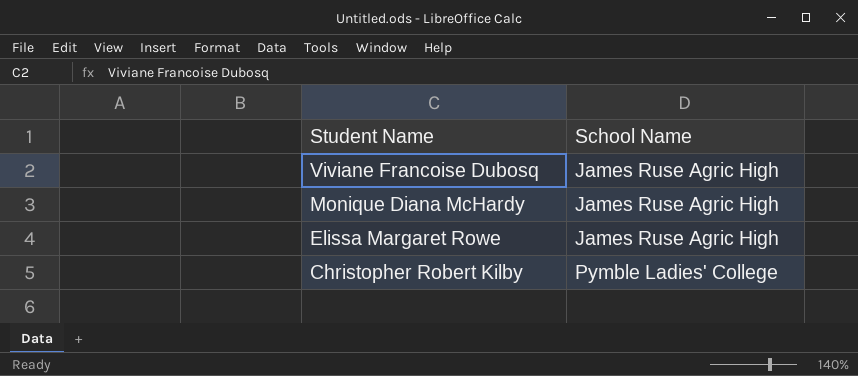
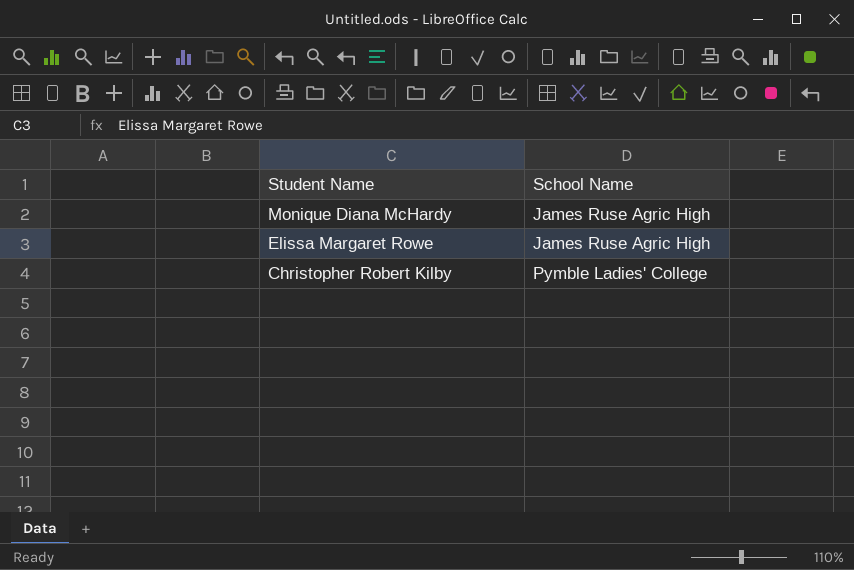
row Viviane Francoise Dubosq: James Ruse Agric High -> none

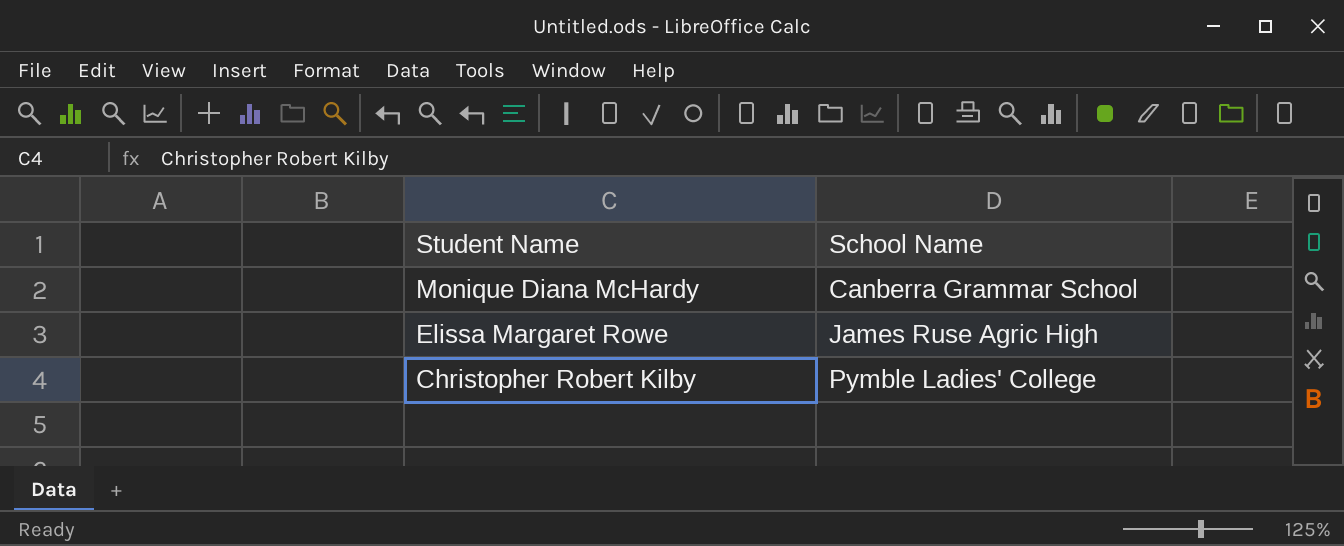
Monique Diana McHardy | School Name: James Ruse Agric High -> Canberra Grammar School

